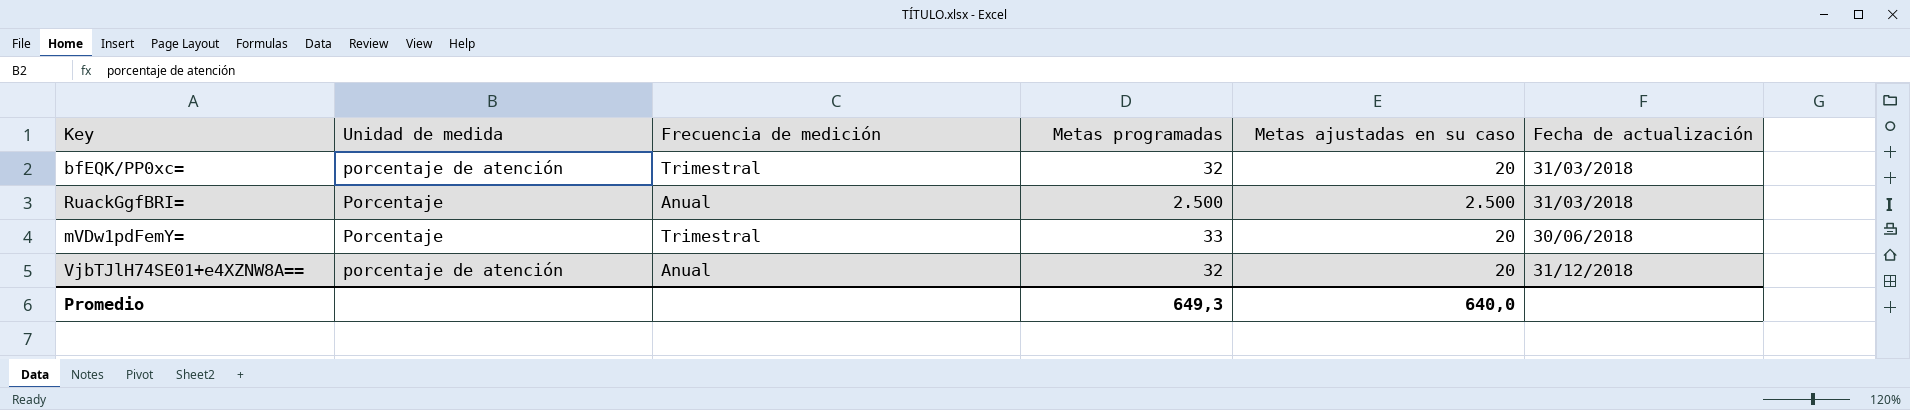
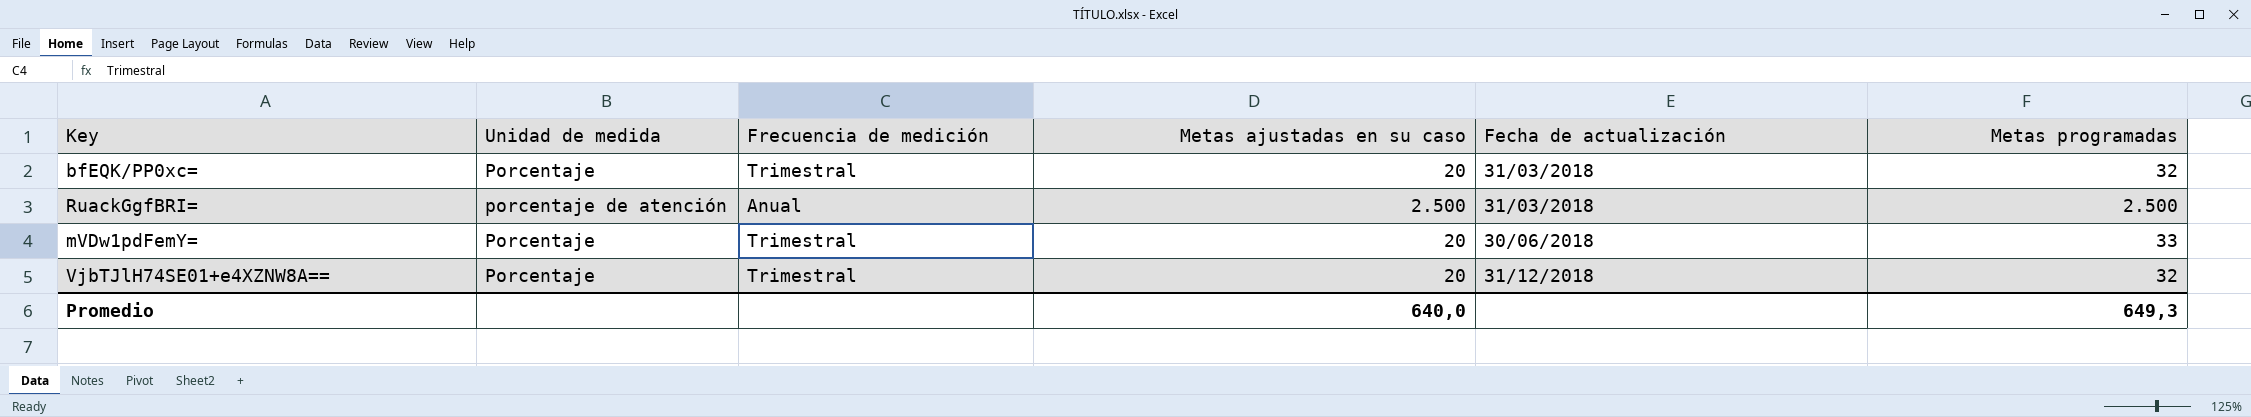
column Metas programadas | position: 4 -> 6
bfEQK/PP0xc= | Unidad de medida: porcentaje de atención -> Porcentaje
RuackGgfBRI= | Unidad de medida: Porcentaje -> porcentaje de atención
VjbTJlH74SE01+e4XZNW8A== | Unidad de medida: porcentaje de atención -> Porcentaje
VjbTJlH74SE01+e4XZNW8A== | Frecuencia de medición: Anual -> Trimestral

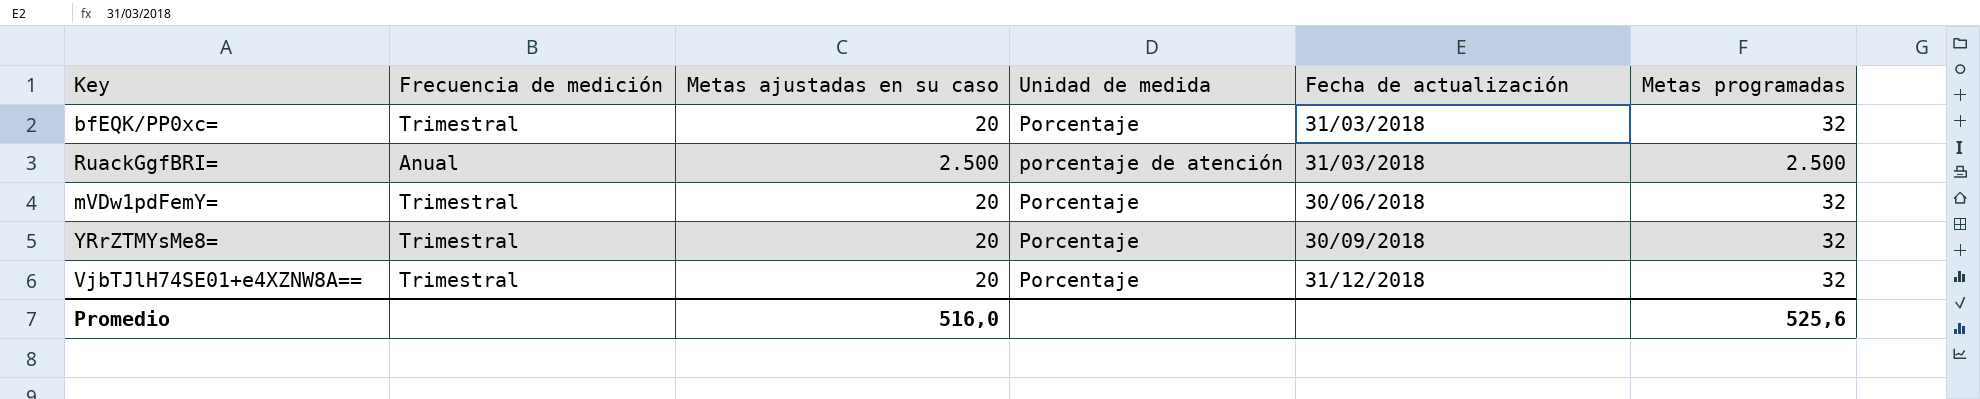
column Unidad de medida | position: 2 -> 4
mVDw1pdFemY= | Metas programadas: 33 -> 32
row YRrZTMYsMe8=: none -> Trimestral | 20 | Porcentaje | 30/09/2018 | 32
Promedio | Metas ajustadas en su caso: 640,0 -> 516,0
Promedio | Metas programadas: 649,3 -> 525,6

